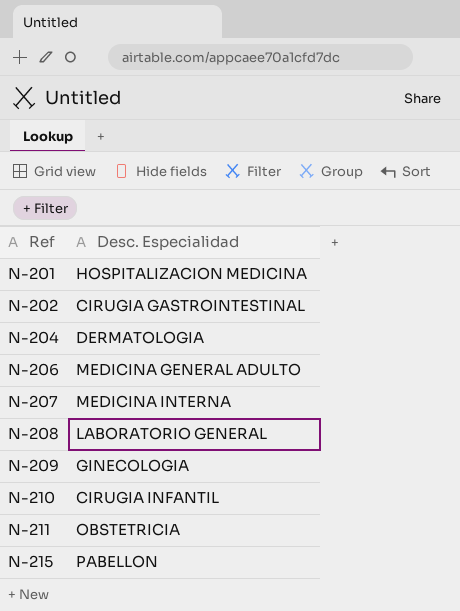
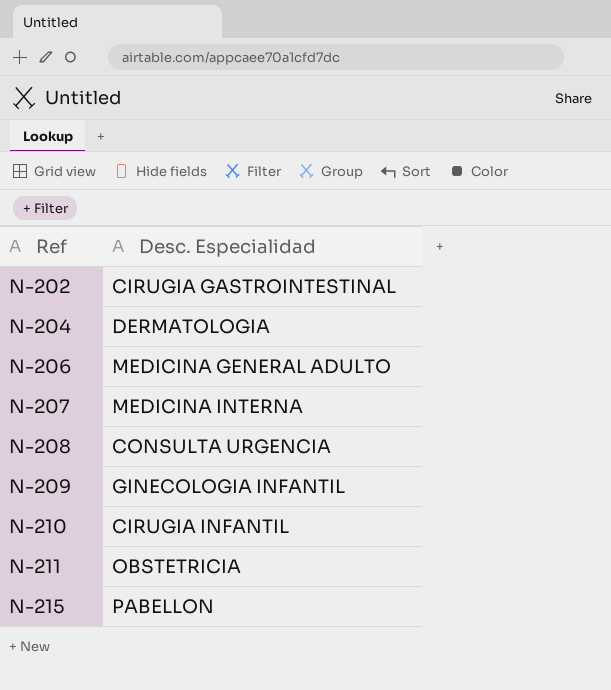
row N-201: HOSPITALIZACION MEDICINA -> none
N-208 | Desc. Especialidad: LABORATORIO GENERAL -> CONSULTA URGENCIA
N-209 | Desc. Especialidad: GINECOLOGIA -> GINECOLOGIA INFANTIL

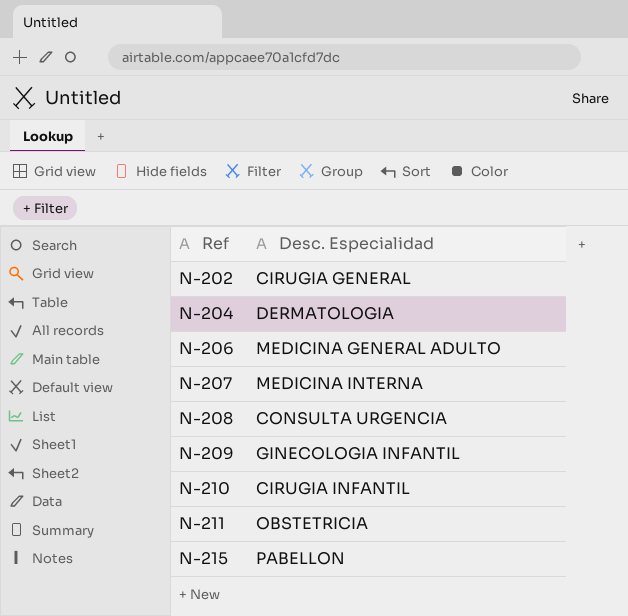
N-202 | Desc. Especialidad: CIRUGIA GASTROINTESTINAL -> CIRUGIA GENERAL

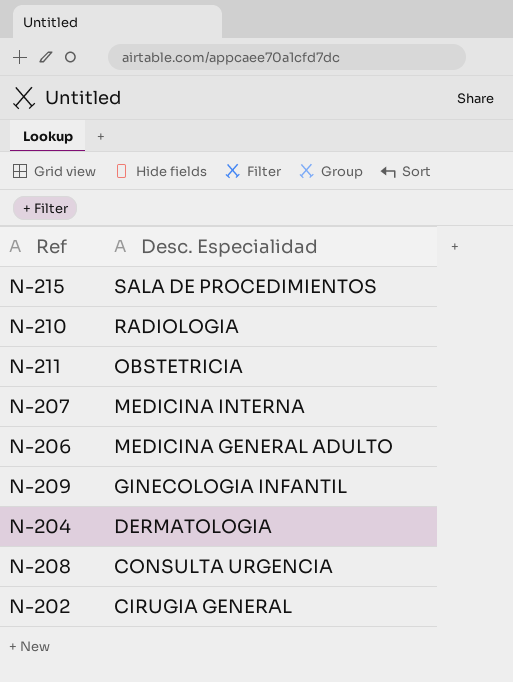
row order: Ref ascending -> Desc. Especialidad descending
N-215 | Desc. Especialidad: PABELLON -> SALA DE PROCEDIMIENTOS
N-210 | Desc. Especialidad: CIRUGIA INFANTIL -> RADIOLOGIA

